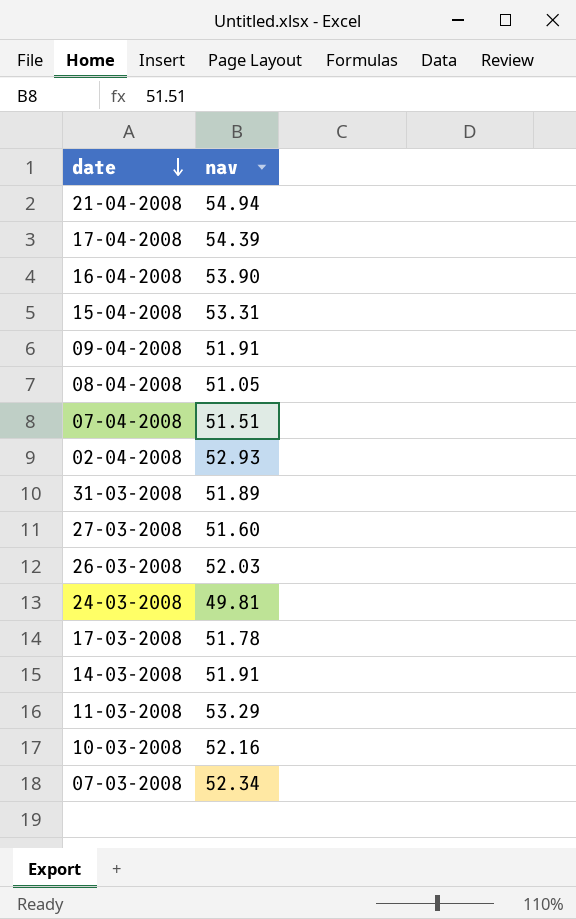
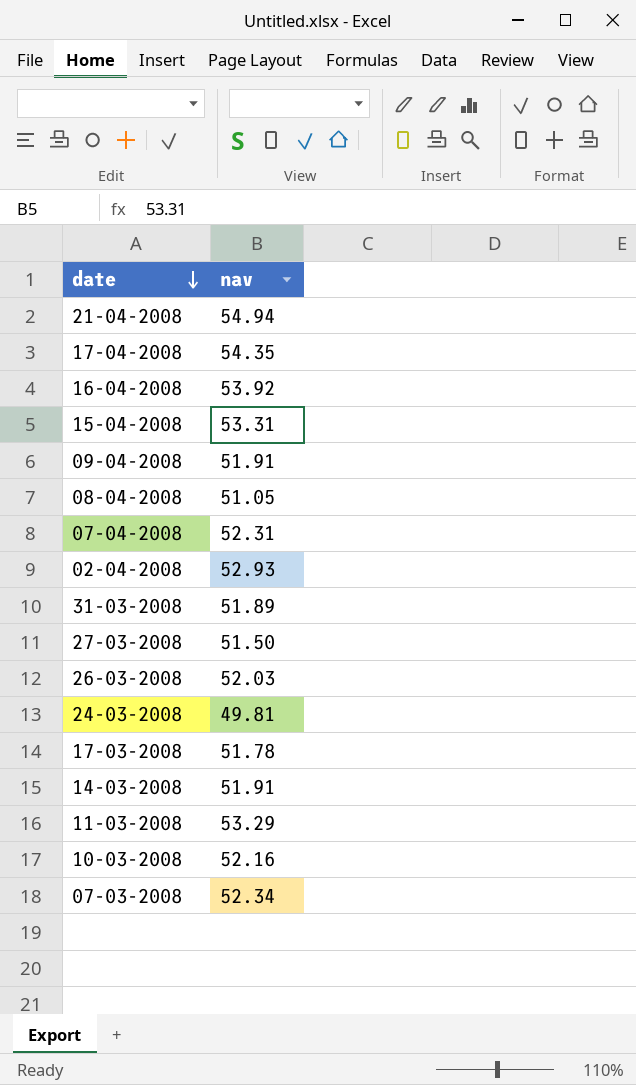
17-04-2008 | nav: 54.39 -> 54.35
16-04-2008 | nav: 53.90 -> 53.92
07-04-2008 | nav: 51.51 -> 52.31
27-03-2008 | nav: 51.60 -> 51.50

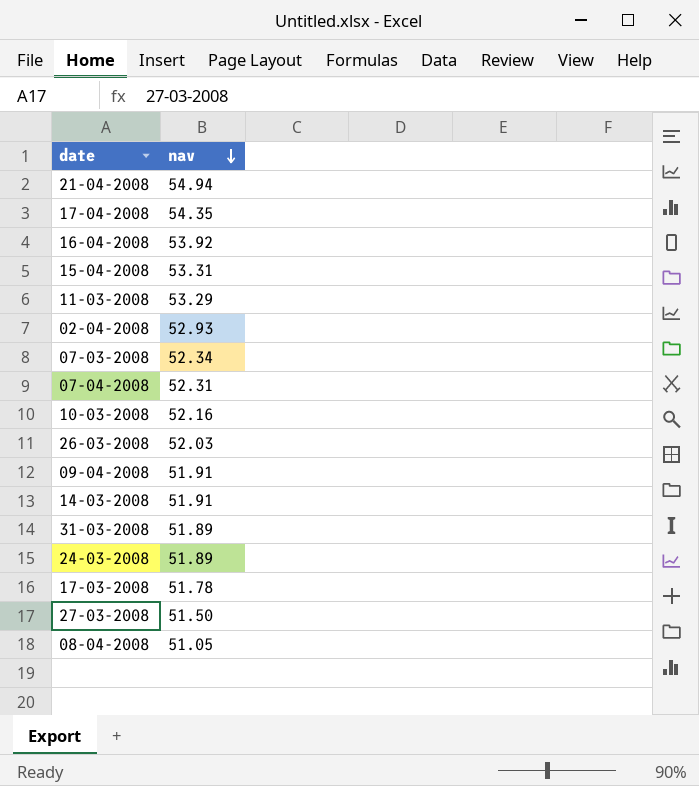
row order: date descending -> nav descending
24-03-2008 | nav: 49.81 -> 51.89

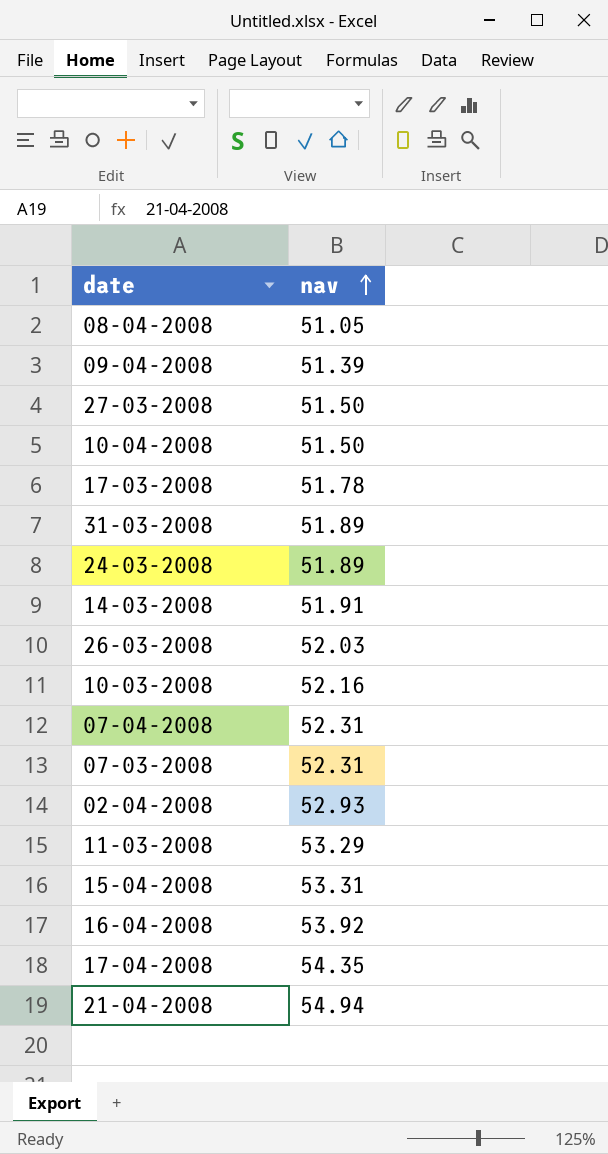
row order: nav descending -> nav ascending
09-04-2008 | nav: 51.91 -> 51.39
row 10-04-2008: none -> 51.50
07-03-2008 | nav: 52.34 -> 52.31

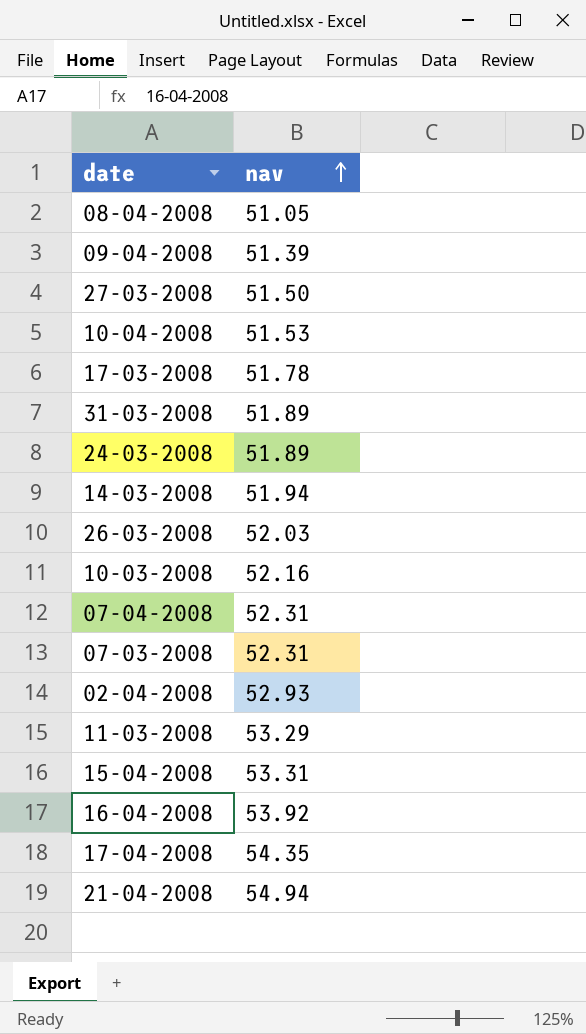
10-04-2008 | nav: 51.50 -> 51.53
14-03-2008 | nav: 51.91 -> 51.94

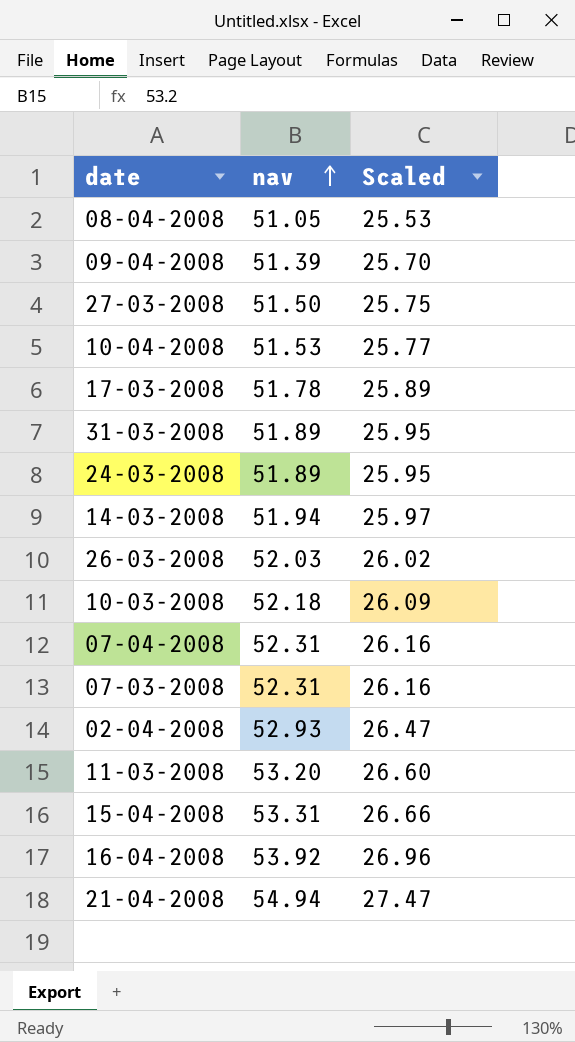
column Scaled | formula: none -> [nav] * 0.5
row 17-04-2008: 54.35 -> none
10-03-2008 | nav: 52.16 -> 52.18
11-03-2008 | nav: 53.29 -> 53.20

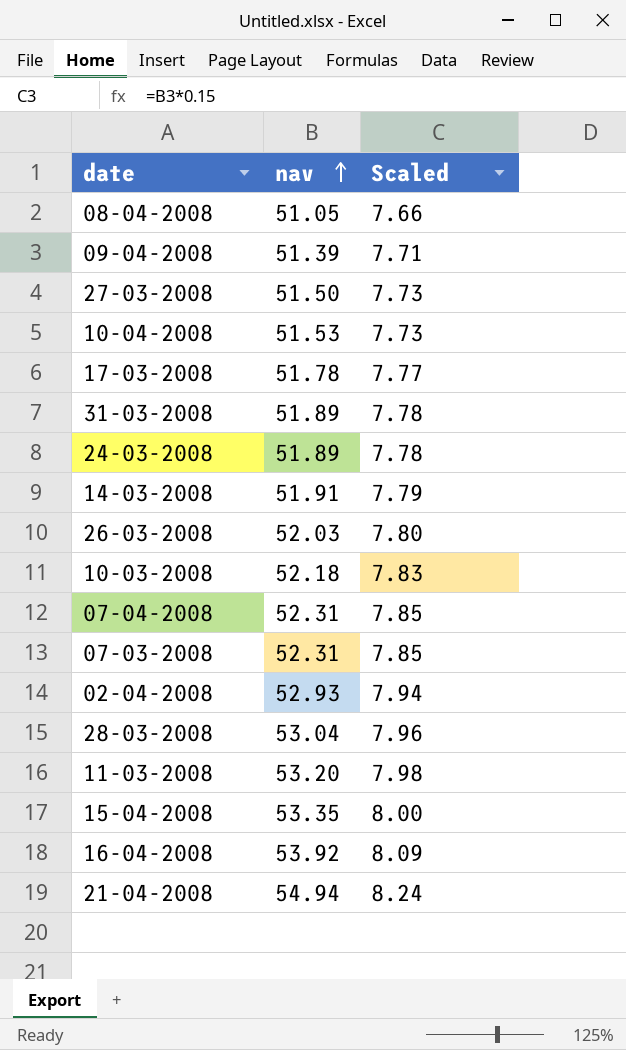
column Scaled | formula: [nav] * 0.5 -> [nav] * 0.15
14-03-2008 | nav: 51.94 -> 51.91
row 28-03-2008: none -> 53.04 | 7.96
15-04-2008 | nav: 53.31 -> 53.35

